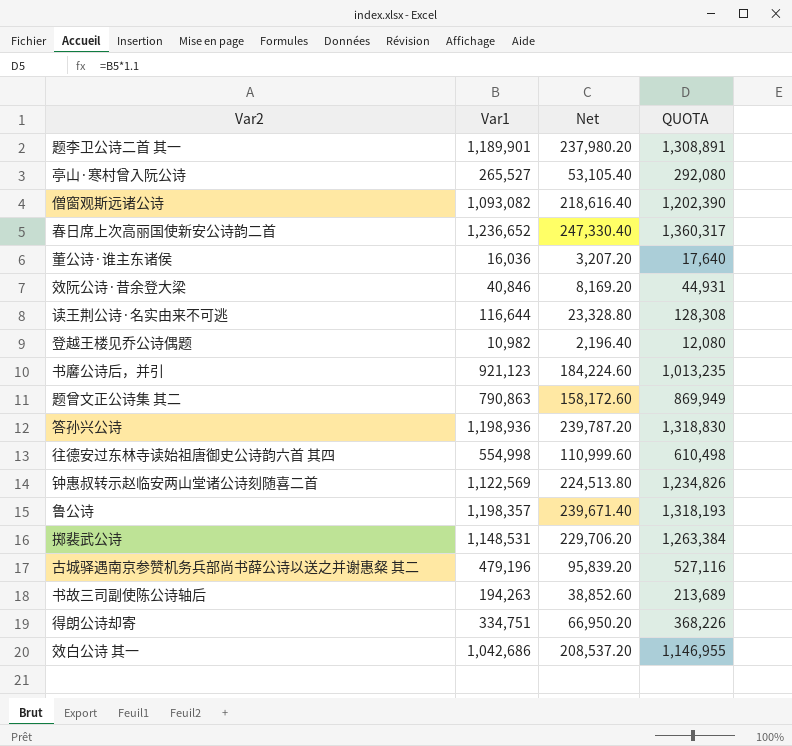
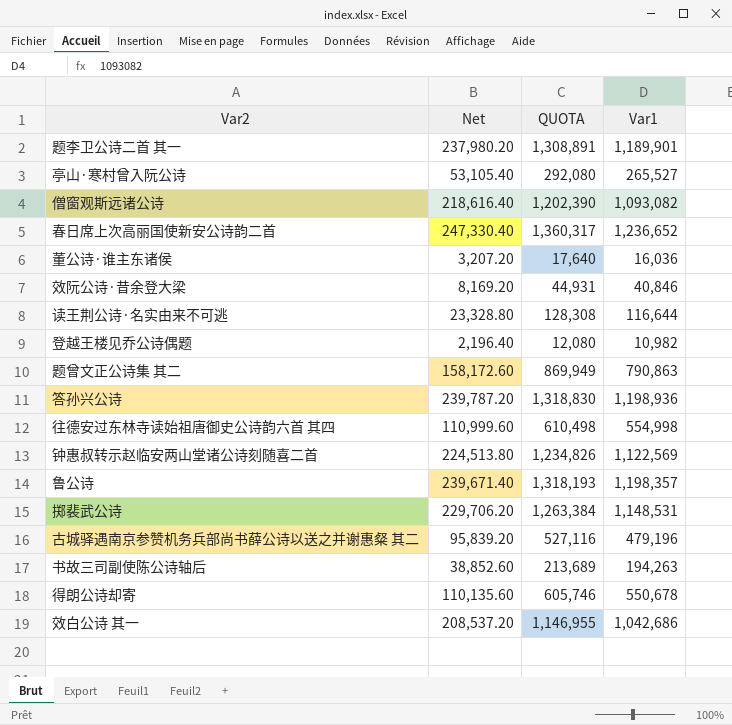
column Var1 | position: 2 -> 4
row 书黁公诗后，并引: 921,123 | 184,224.60 | 1,013,235 -> none
得朗公诗却寄 | Net: 66,950.20 -> 110,135.60
得朗公诗却寄 | QUOTA: 368,226 -> 605,746
得朗公诗却寄 | Var1: 334,751 -> 550,678

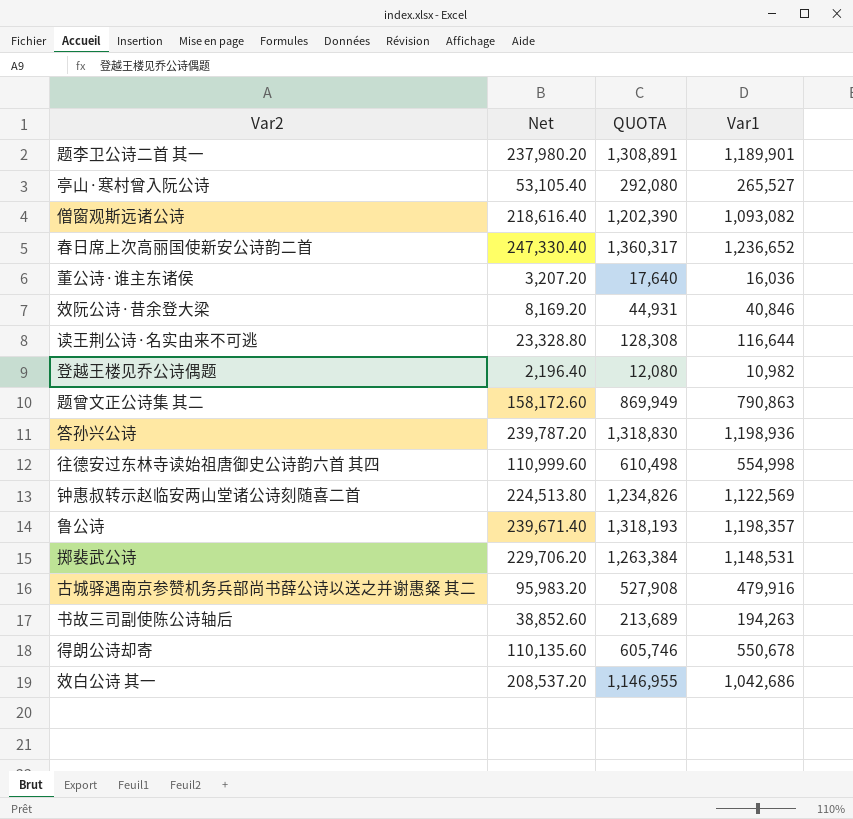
古城驿遇南京参赞机务兵部尚书薛公诗以送之并谢惠粲 其二 | Net: 95,839.20 -> 95,983.20
古城驿遇南京参赞机务兵部尚书薛公诗以送之并谢惠粲 其二 | QUOTA: 527,116 -> 527,908
古城驿遇南京参赞机务兵部尚书薛公诗以送之并谢惠粲 其二 | Var1: 479,196 -> 479,916

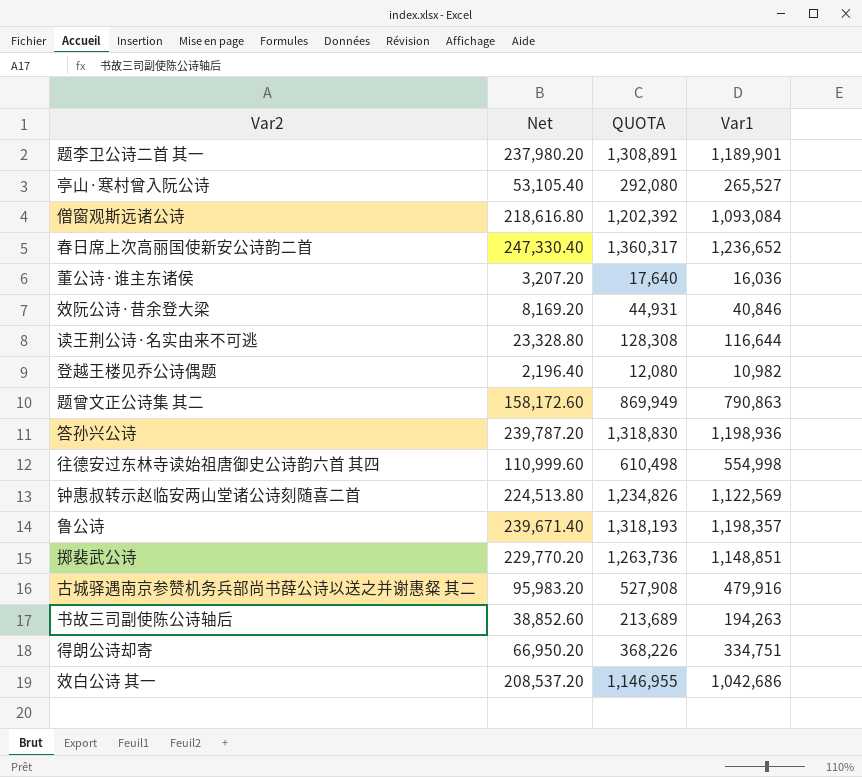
僧窗观斯远诸公诗 | Net: 218,616.40 -> 218,616.80
僧窗观斯远诸公诗 | QUOTA: 1,202,390 -> 1,202,392
僧窗观斯远诸公诗 | Var1: 1,093,082 -> 1,093,084
掷裴武公诗 | Net: 229,706.20 -> 229,770.20
掷裴武公诗 | QUOTA: 1,263,384 -> 1,263,736
掷裴武公诗 | Var1: 1,148,531 -> 1,148,851
得朗公诗却寄 | Net: 110,135.60 -> 66,950.20
得朗公诗却寄 | QUOTA: 605,746 -> 368,226
得朗公诗却寄 | Var1: 550,678 -> 334,751

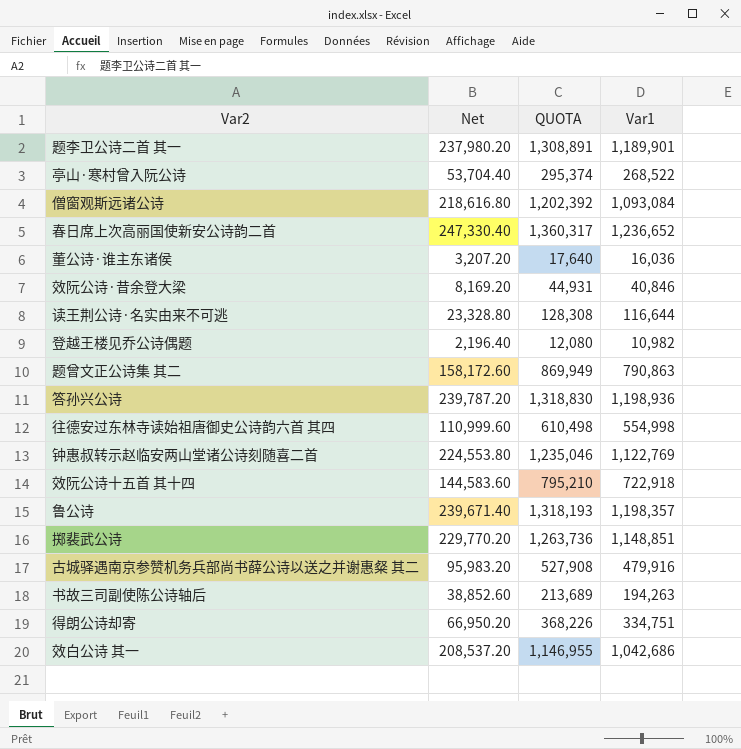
亭山·寒村曾入阮公诗 | Net: 53,105.40 -> 53,704.40
亭山·寒村曾入阮公诗 | QUOTA: 292,080 -> 295,374
亭山·寒村曾入阮公诗 | Var1: 265,527 -> 268,522
钟惠叔转示赵临安两山堂诸公诗刻随喜二首 | Net: 224,513.80 -> 224,553.80
钟惠叔转示赵临安两山堂诸公诗刻随喜二首 | QUOTA: 1,234,826 -> 1,235,046
钟惠叔转示赵临安两山堂诸公诗刻随喜二首 | Var1: 1,122,569 -> 1,122,769
row 效阮公诗十五首 其十四: none -> 144,583.60 | 795,210 | 722,918

